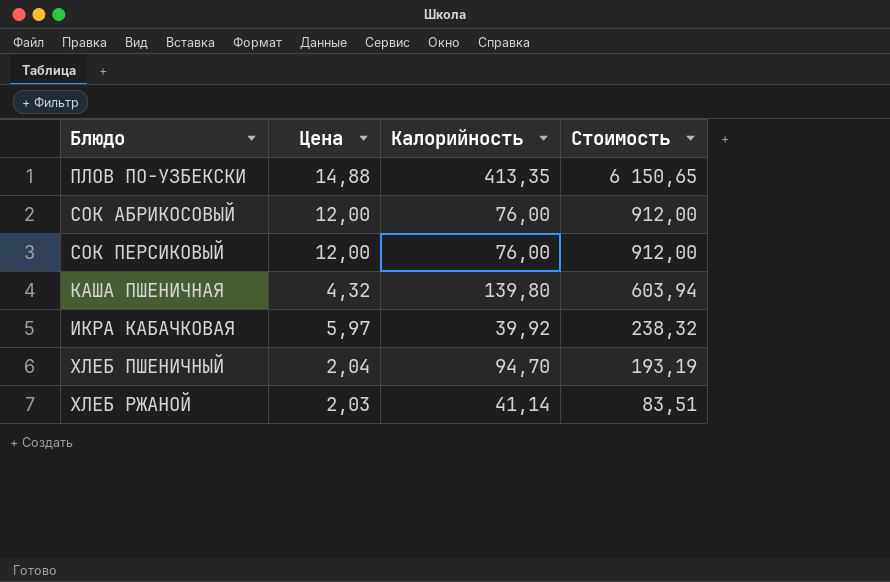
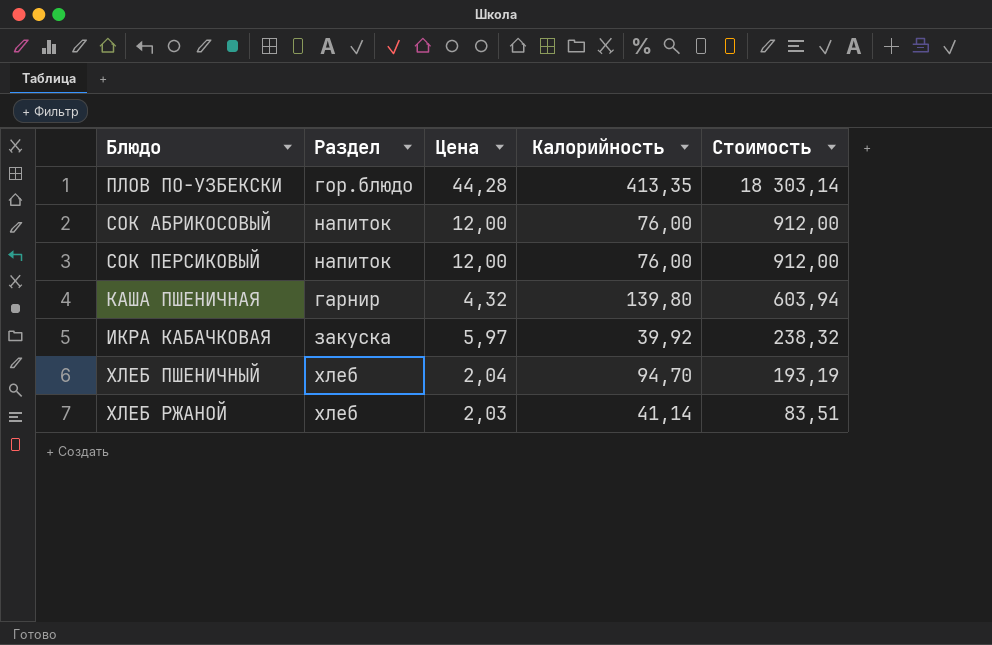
column Раздел | position: none -> 2
ПЛОВ ПО-УЗБЕКСКИ | Цена: 14,88 -> 44,28
ПЛОВ ПО-УЗБЕКСКИ | Стоимость: 6 150,65 -> 18 303,14

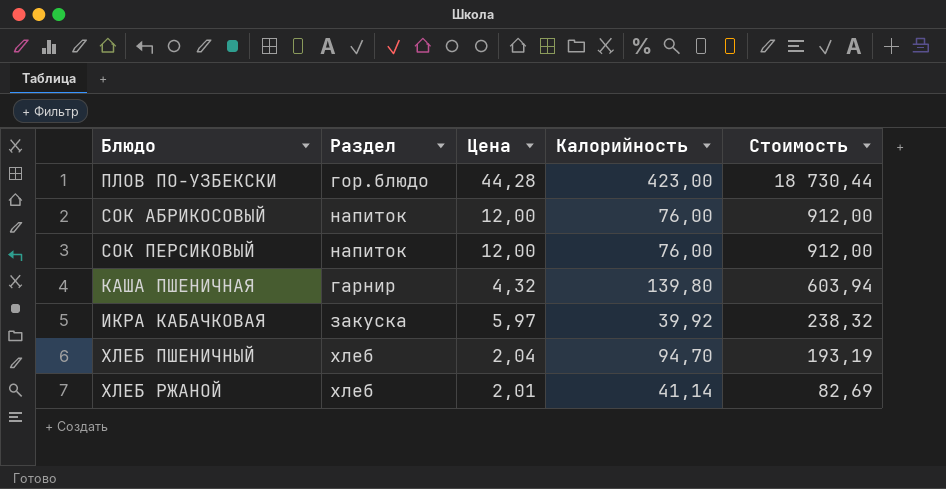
ПЛОВ ПО-УЗБЕКСКИ | Калорийность: 413,35 -> 423,00
ПЛОВ ПО-УЗБЕКСКИ | Стоимость: 18 303,14 -> 18 730,44
ХЛЕБ РЖАНОЙ | Цена: 2,03 -> 2,01
ХЛЕБ РЖАНОЙ | Стоимость: 83,51 -> 82,69

